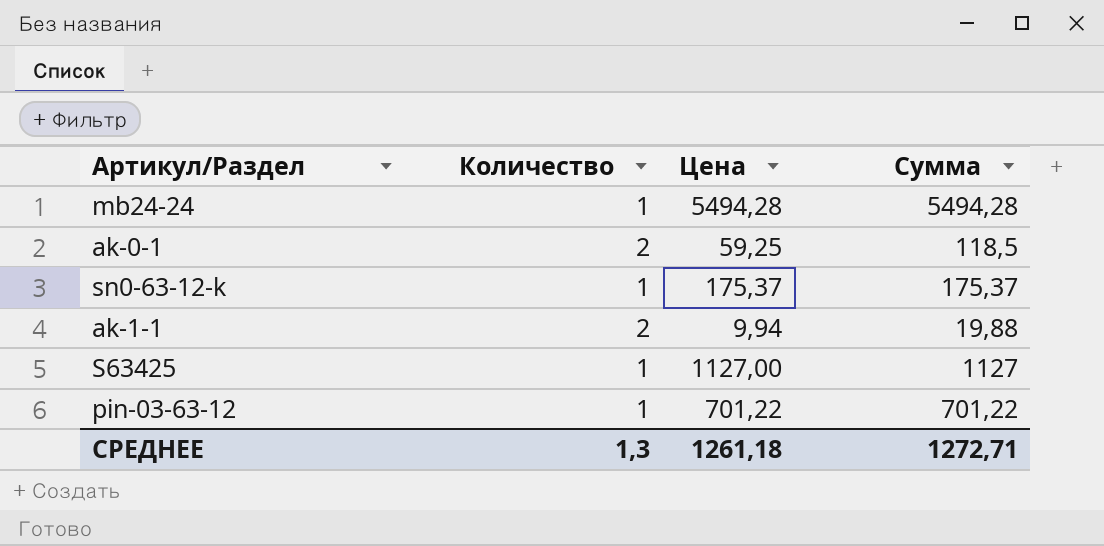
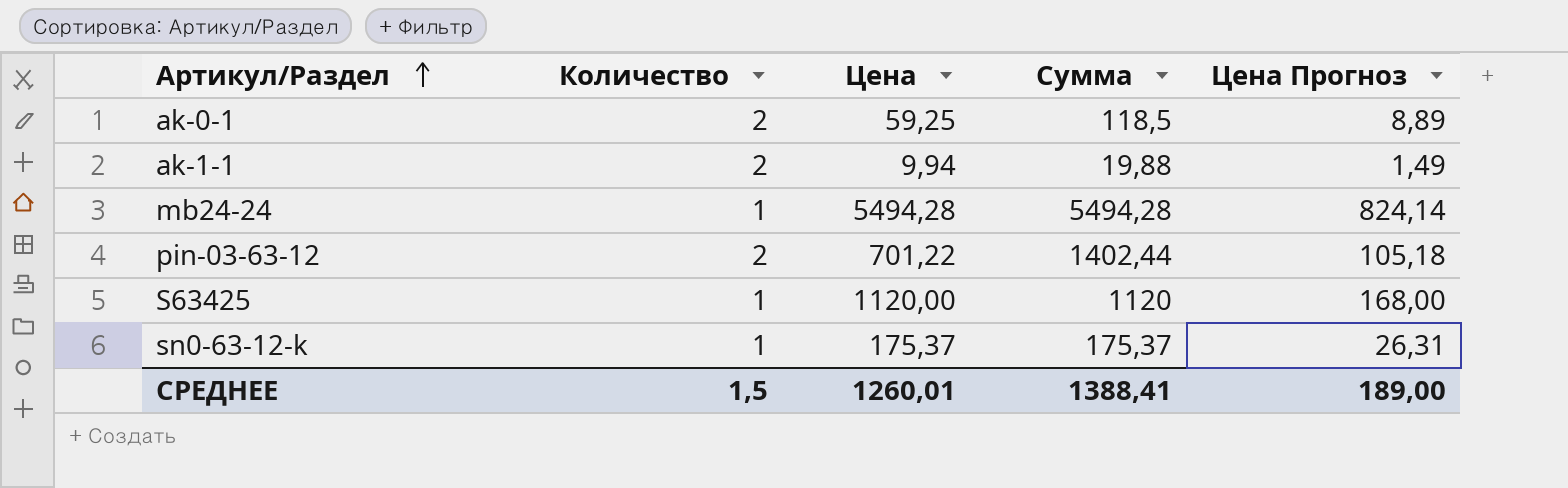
row order: none -> Артикул/Раздел ascending
column Цена Прогноз | formula: none -> [Цена] * 0,15
pin-03-63-12 | Количество: 1 -> 2
pin-03-63-12 | Сумма: 701,22 -> 1402,44
S63425 | Цена: 1127,00 -> 1120,00
S63425 | Сумма: 1127 -> 1120
СРЕДНЕЕ | Количество: 1,3 -> 1,5
СРЕДНЕЕ | Цена: 1261,18 -> 1260,01
СРЕДНЕЕ | Сумма: 1272,71 -> 1388,41

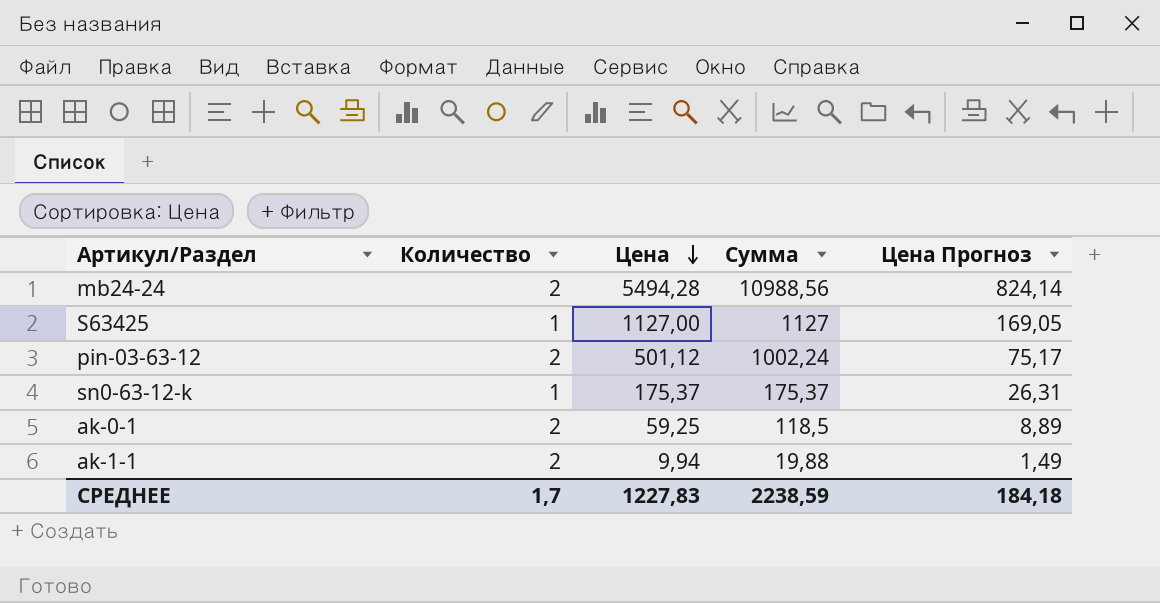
row order: Артикул/Раздел ascending -> Цена descending
mb24-24 | Количество: 1 -> 2
mb24-24 | Сумма: 5494,28 -> 10988,56
S63425 | Цена: 1120,00 -> 1127,00
S63425 | Сумма: 1120 -> 1127
S63425 | Цена Прогноз: 168,00 -> 169,05
pin-03-63-12 | Цена: 701,22 -> 501,12
pin-03-63-12 | Сумма: 1402,44 -> 1002,24
pin-03-63-12 | Цена Прогноз: 105,18 -> 75,17
СРЕДНЕЕ | Количество: 1,5 -> 1,7
СРЕДНЕЕ | Цена: 1260,01 -> 1227,83
СРЕДНЕЕ | Сумма: 1388,41 -> 2238,59
СРЕДНЕЕ | Цена Прогноз: 189,00 -> 184,18

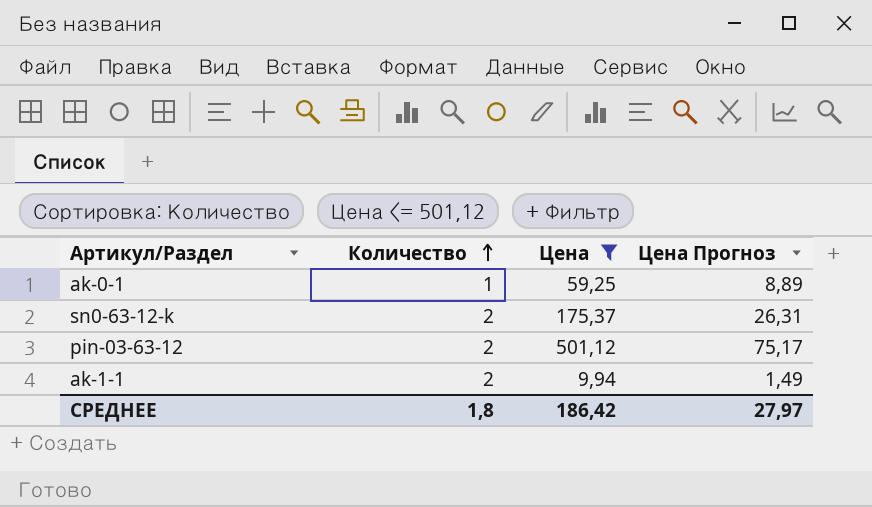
filter: none -> Цена <= 501,12
row order: Цена descending -> Количество ascending
column Сумма | formula: [Количество] * [Цена] -> none
ak-0-1 | Количество: 2 -> 1
sn0-63-12-k | Количество: 1 -> 2
СРЕДНЕЕ | Количество: 1,7 -> 1,8
СРЕДНЕЕ | Цена: 1227,83 -> 186,42
СРЕДНЕЕ | Цена Прогноз: 184,18 -> 27,97

